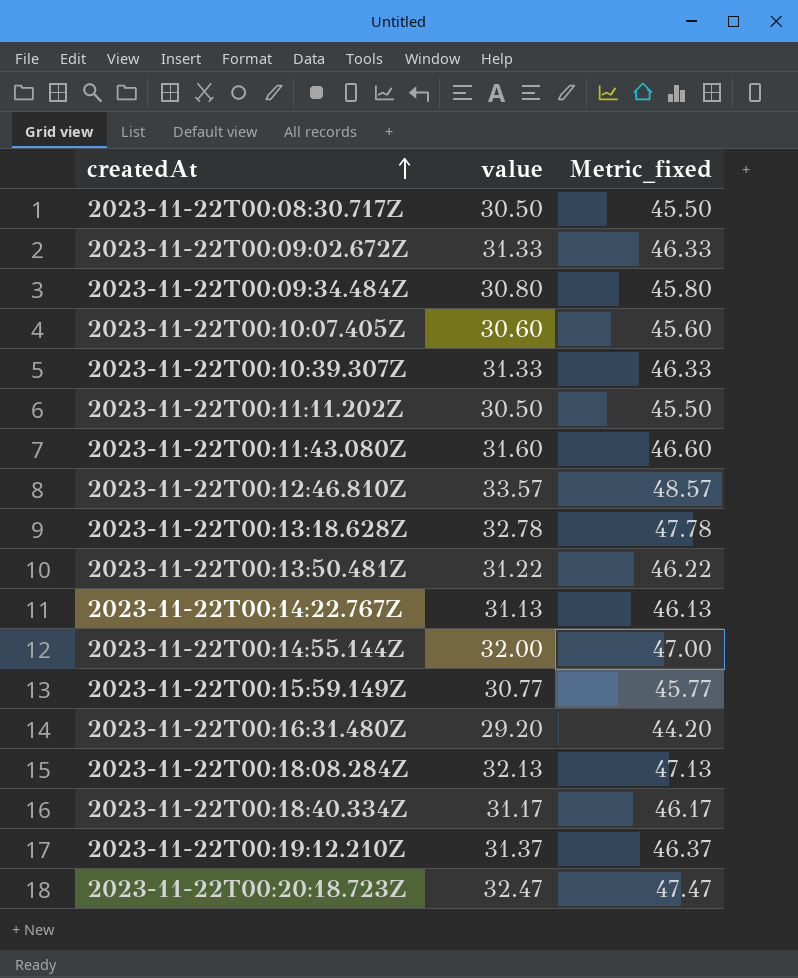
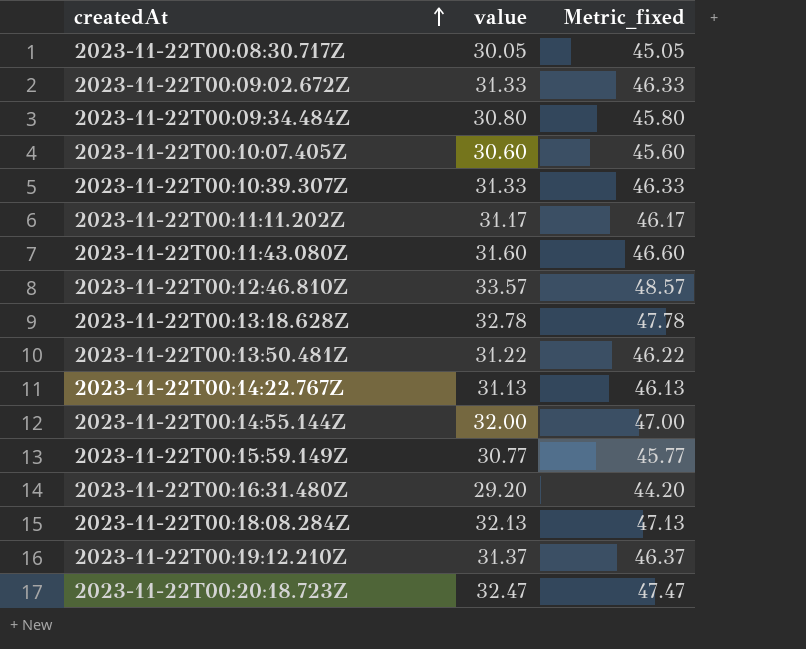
row 2023-11-22T00:18:40.334Z: 31.17 | 46.17 -> none
2023-11-22T00:08:30.717Z | value: 30.50 -> 30.05
2023-11-22T00:08:30.717Z | Metric_fixed: 45.50 -> 45.05
2023-11-22T00:11:11.202Z | value: 30.50 -> 31.17
2023-11-22T00:11:11.202Z | Metric_fixed: 45.50 -> 46.17

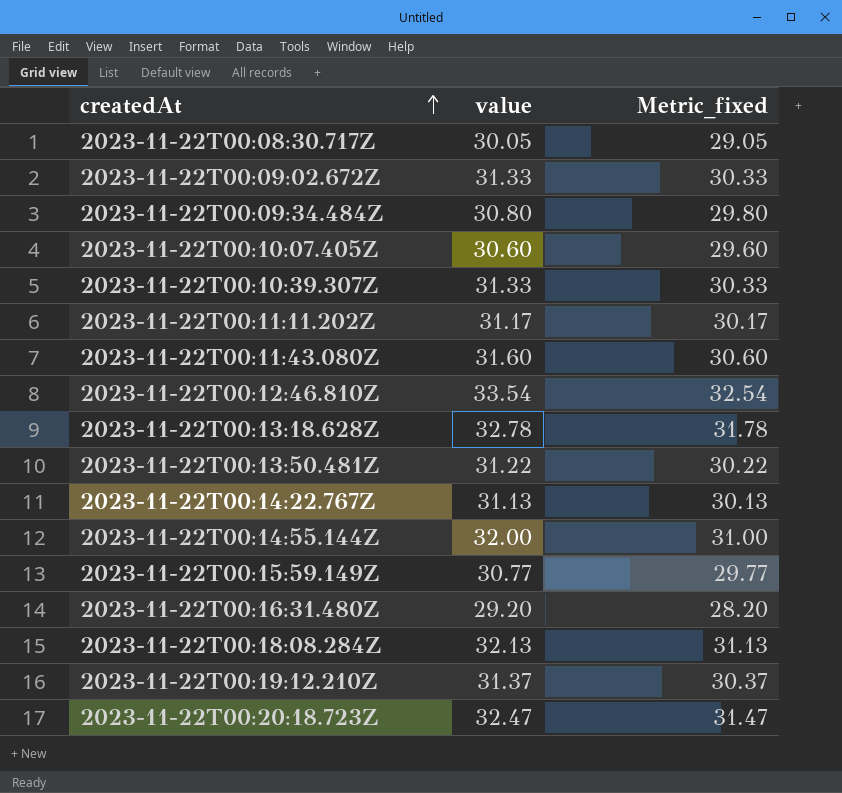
column Metric_fixed | formula: [value] + 15 -> [value] - 1
2023-11-22T00:12:46.810Z | value: 33.57 -> 33.54

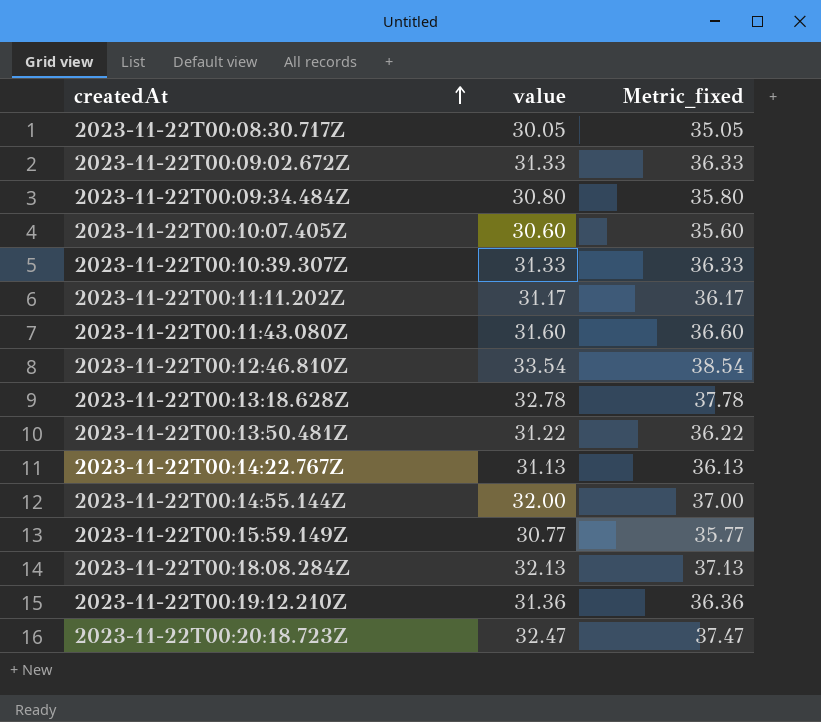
column Metric_fixed | formula: [value] - 1 -> [value] + 5
row 2023-11-22T00:16:31.480Z: 29.20 | 28.20 -> none
2023-11-22T00:19:12.210Z | value: 31.37 -> 31.36

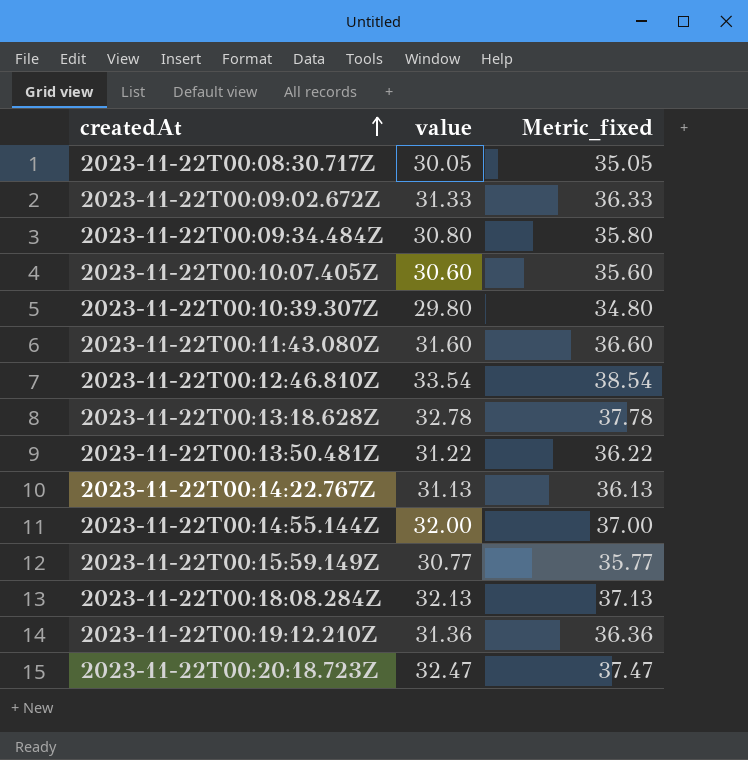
row 2023-11-22T00:11:11.202Z: 31.17 | 36.17 -> none
2023-11-22T00:10:39.307Z | value: 31.33 -> 29.80
2023-11-22T00:10:39.307Z | Metric_fixed: 36.33 -> 34.80

